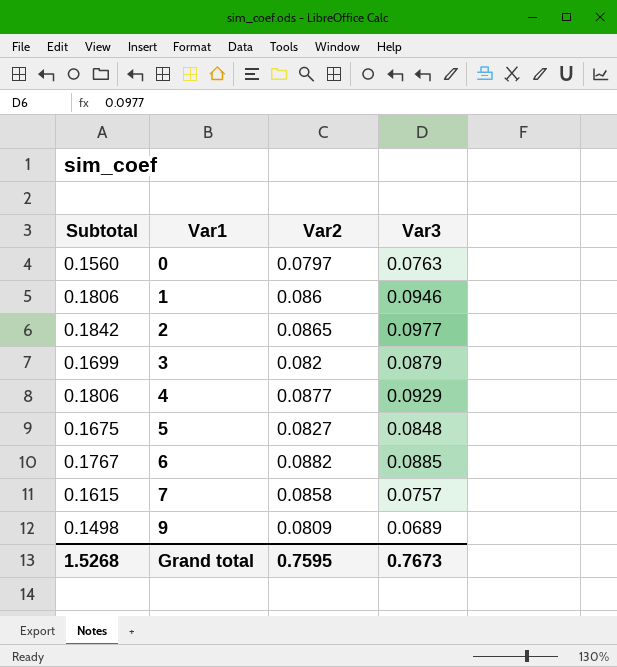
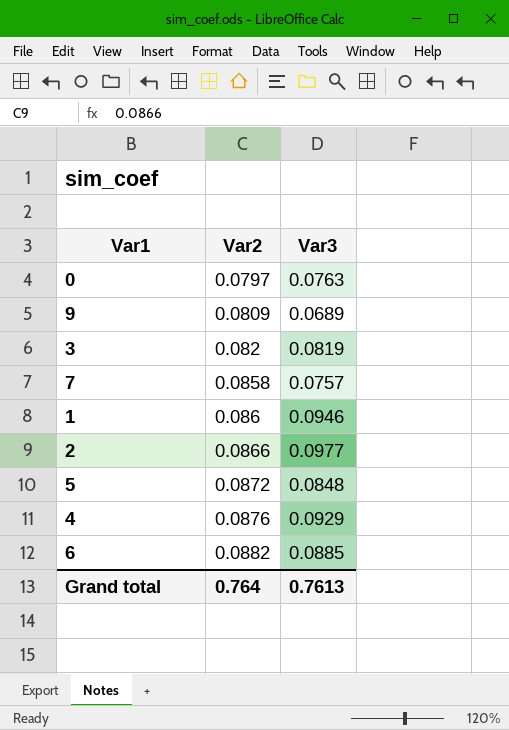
row order: Var1 ascending -> Var2 ascending
column Subtotal | formula: [Var2] + [Var3] -> none
3 | Var3: 0.0879 -> 0.0819
2 | Var2: 0.0865 -> 0.0866
5 | Var2: 0.0827 -> 0.0872
4 | Var2: 0.0877 -> 0.0876
Grand total | Var2: 0.7595 -> 0.764
Grand total | Var3: 0.7673 -> 0.7613

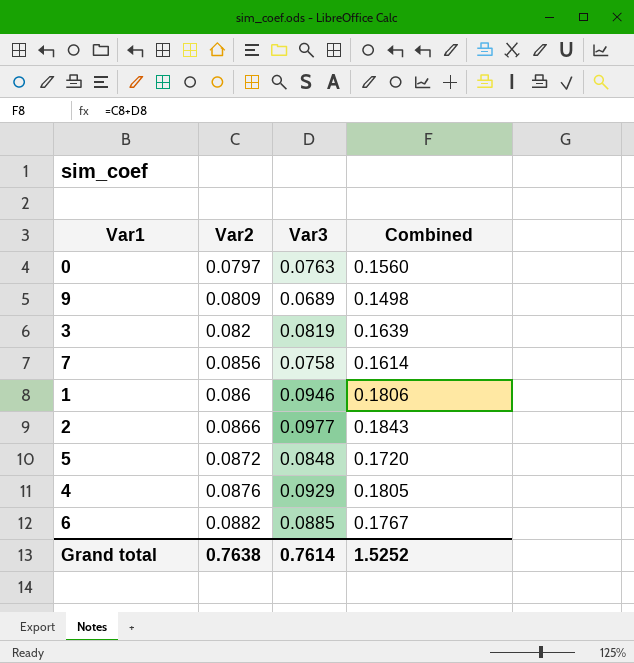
column Combined | formula: none -> [Var2] + [Var3]
7 | Var2: 0.0858 -> 0.0856
7 | Var3: 0.0757 -> 0.0758
Grand total | Var2: 0.764 -> 0.7638
Grand total | Var3: 0.7613 -> 0.7614

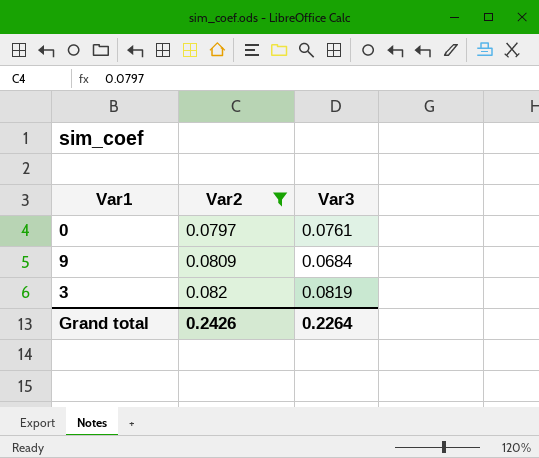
filter: none -> Var2 <= 0.082
column Combined | formula: [Var2] + [Var3] -> none
0 | Var3: 0.0763 -> 0.0761
9 | Var3: 0.0689 -> 0.0684
Grand total | Var2: 0.7638 -> 0.2426
Grand total | Var3: 0.7614 -> 0.2264

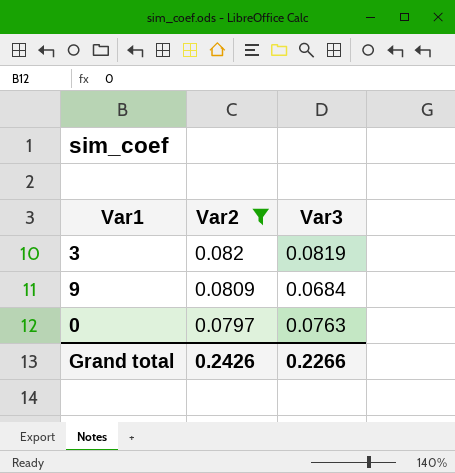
row order: Var2 ascending -> Var2 descending
0 | Var3: 0.0761 -> 0.0763
Grand total | Var3: 0.2264 -> 0.2266

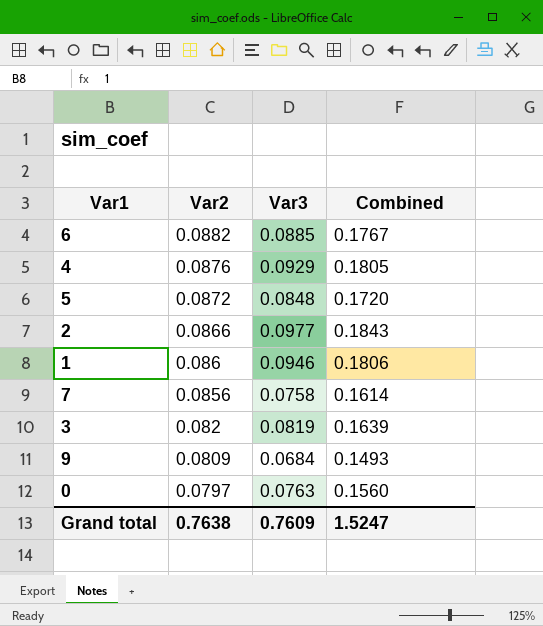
filter: Var2 <= 0.082 -> none
column Combined | formula: none -> [Var2] + [Var3]
Grand total | Var2: 0.2426 -> 0.7638
Grand total | Var3: 0.2266 -> 0.7609

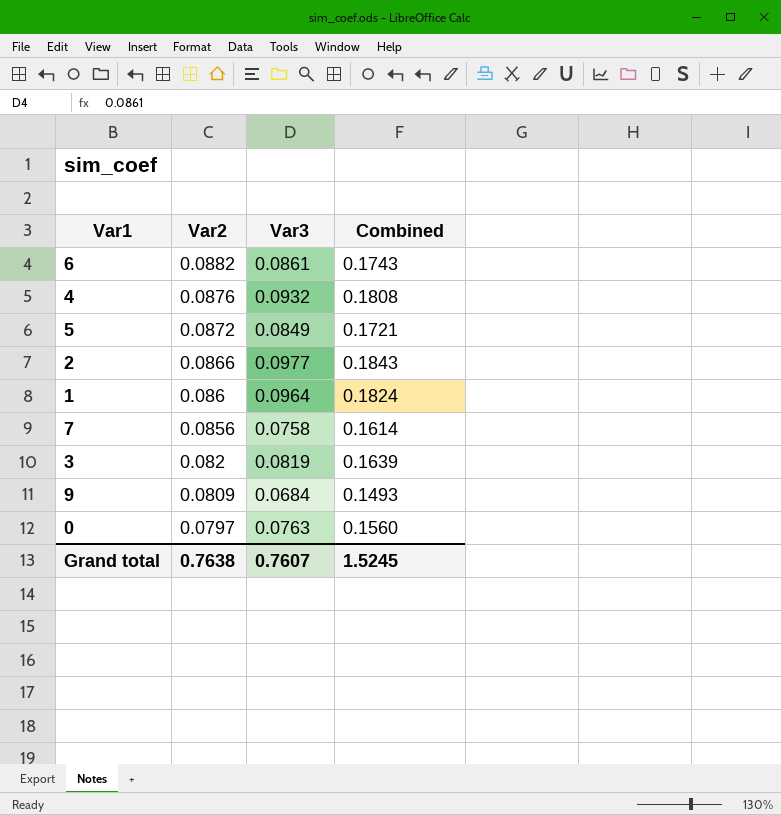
6 | Var3: 0.0885 -> 0.0861
6 | Combined: 0.1767 -> 0.1743
4 | Var3: 0.0929 -> 0.0932
4 | Combined: 0.1805 -> 0.1808
5 | Var3: 0.0848 -> 0.0849
5 | Combined: 0.1720 -> 0.1721
1 | Var3: 0.0946 -> 0.0964
1 | Combined: 0.1806 -> 0.1824
Grand total | Var3: 0.7609 -> 0.7607
Grand total | Combined: 1.5247 -> 1.5245

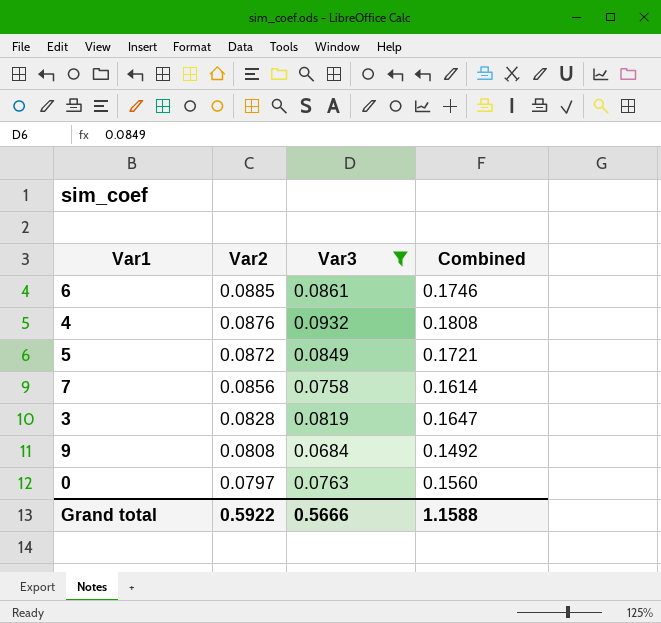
filter: none -> Var3 <= 0.0932
6 | Var2: 0.0882 -> 0.0885
6 | Combined: 0.1743 -> 0.1746
3 | Var2: 0.082 -> 0.0828
3 | Combined: 0.1639 -> 0.1647
9 | Var2: 0.0809 -> 0.0808
9 | Combined: 0.1493 -> 0.1492
Grand total | Var2: 0.7638 -> 0.5922
Grand total | Var3: 0.7607 -> 0.5666
Grand total | Combined: 1.5245 -> 1.1588

